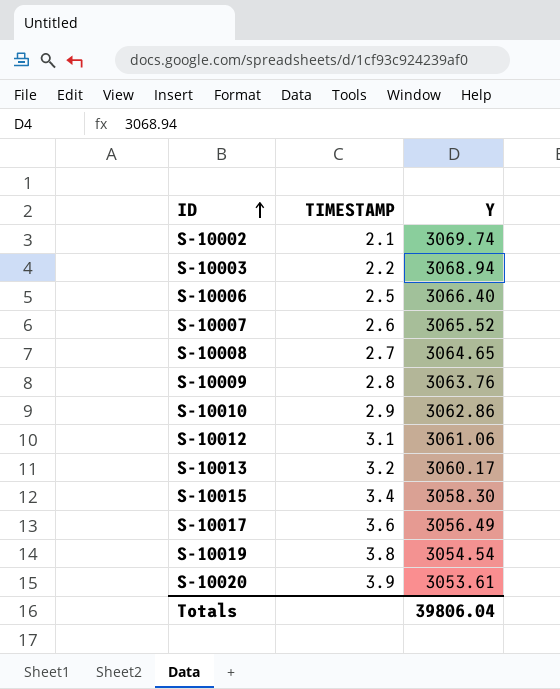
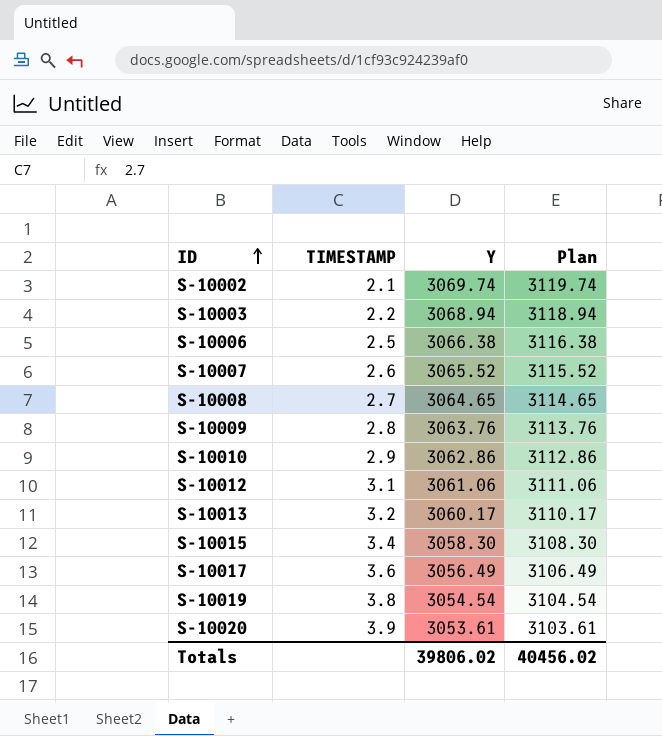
column Plan | formula: none -> [Y] + 50
S-10006 | Y: 3066.40 -> 3066.38
Totals | Y: 39806.04 -> 39806.02

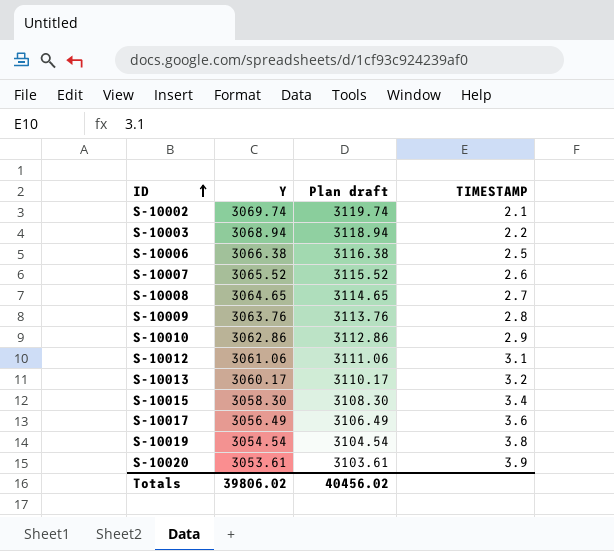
column name: Plan -> Plan draft
column TIMESTAMP | position: 2 -> 4

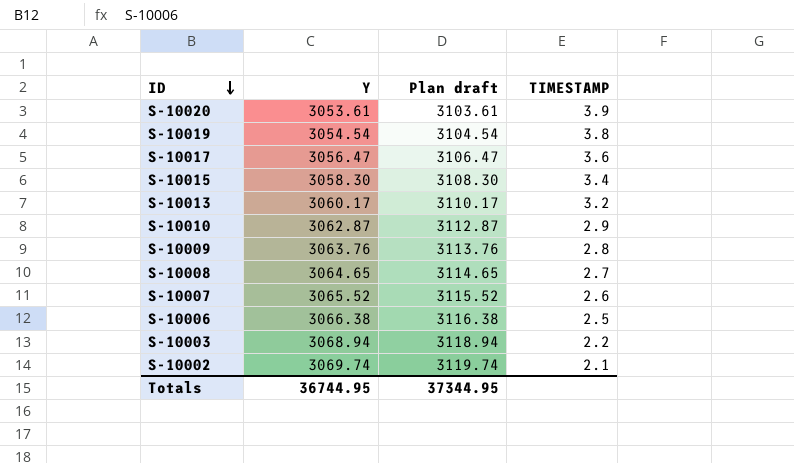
row order: ID ascending -> ID descending
row S-10012: 3061.06 | 3111.06 | 3.1 -> none
S-10017 | Y: 3056.49 -> 3056.47
S-10017 | Plan draft: 3106.49 -> 3106.47
S-10010 | Y: 3062.86 -> 3062.87
S-10010 | Plan draft: 3112.86 -> 3112.87
Totals | Y: 39806.02 -> 36744.95
Totals | Plan draft: 40456.02 -> 37344.95

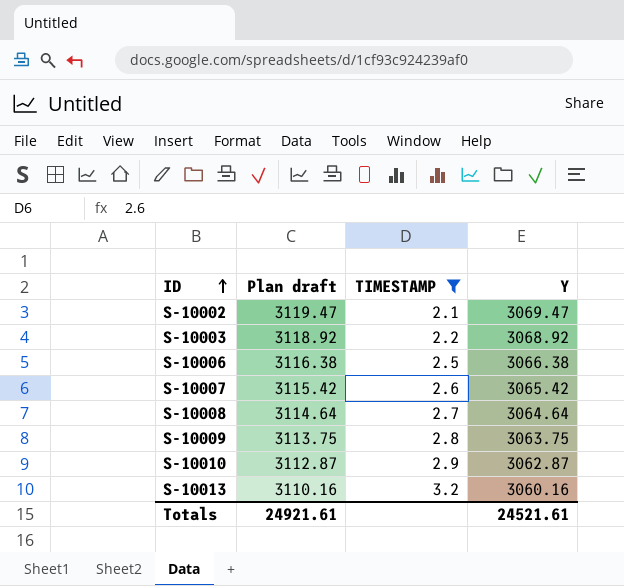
filter: none -> TIMESTAMP <= 3.2
row order: ID descending -> ID ascending
column Y | position: 2 -> 4
S-10002 | Plan draft: 3119.74 -> 3119.47
S-10002 | Y: 3069.74 -> 3069.47
S-10003 | Plan draft: 3118.94 -> 3118.92
S-10003 | Y: 3068.94 -> 3068.92
S-10007 | Plan draft: 3115.52 -> 3115.42
S-10007 | Y: 3065.52 -> 3065.42
S-10008 | Plan draft: 3114.65 -> 3114.64
S-10008 | Y: 3064.65 -> 3064.64
S-10009 | Plan draft: 3113.76 -> 3113.75
S-10009 | Y: 3063.76 -> 3063.75
S-10013 | Plan draft: 3110.17 -> 3110.16
S-10013 | Y: 3060.17 -> 3060.16
Totals | Plan draft: 37344.95 -> 24921.61
Totals | Y: 36744.95 -> 24521.61

